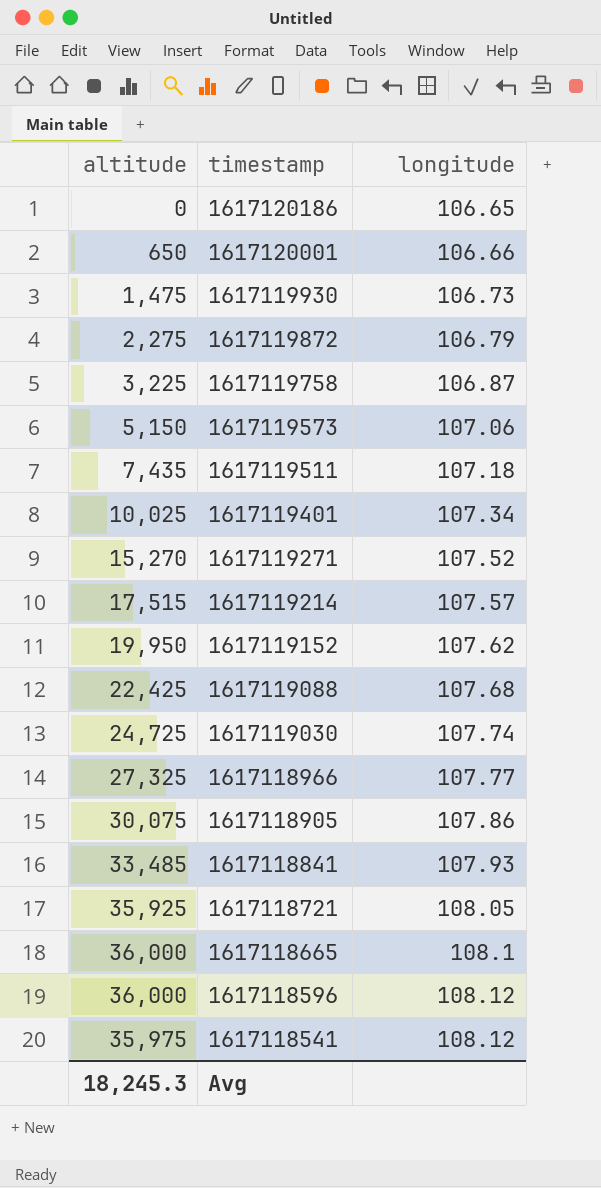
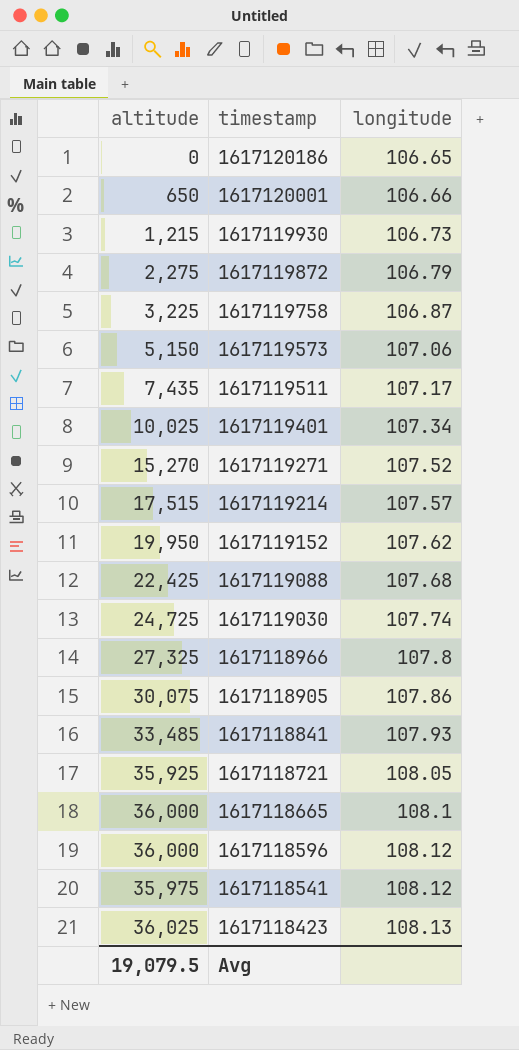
1617119930 | altitude: 1,475 -> 1,215
1617119511 | longitude: 107.18 -> 107.17
1617118966 | longitude: 107.77 -> 107.8
row 1617118423: none -> 36,025 | 108.13
Avg | altitude: 18,245.3 -> 19,079.5

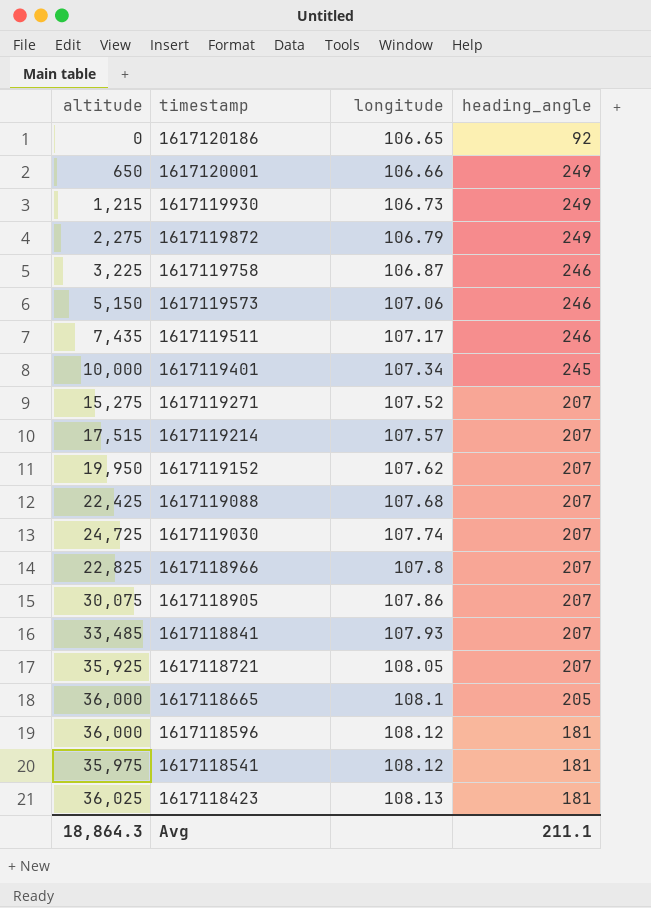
column heading_angle | position: none -> 4
1617119401 | altitude: 10,025 -> 10,000
1617119271 | altitude: 15,270 -> 15,275
1617118966 | altitude: 27,325 -> 22,825
Avg | altitude: 19,079.5 -> 18,864.3

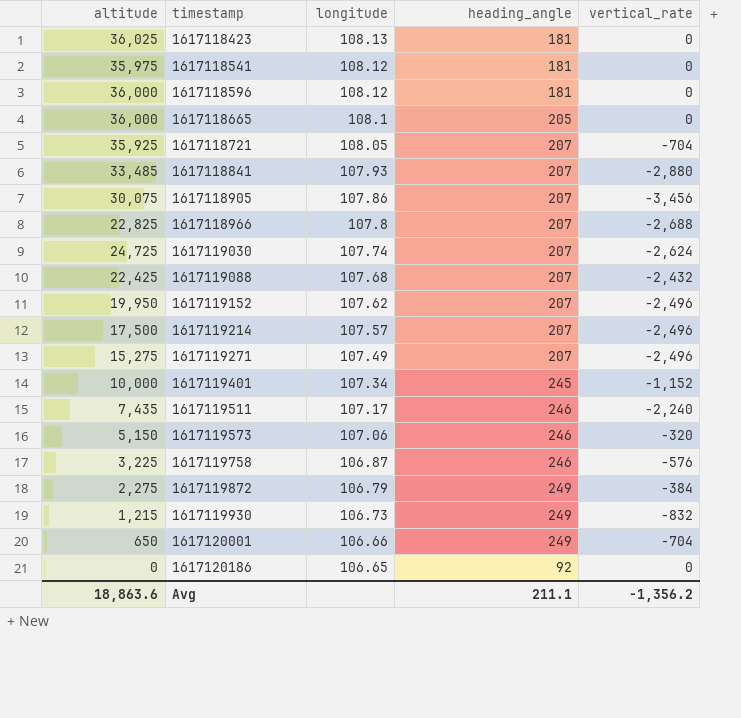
row order: timestamp descending -> timestamp ascending
column vertical_rate | position: none -> 5
1617119214 | altitude: 17,515 -> 17,500
1617119271 | longitude: 107.52 -> 107.49
Avg | altitude: 18,864.3 -> 18,863.6

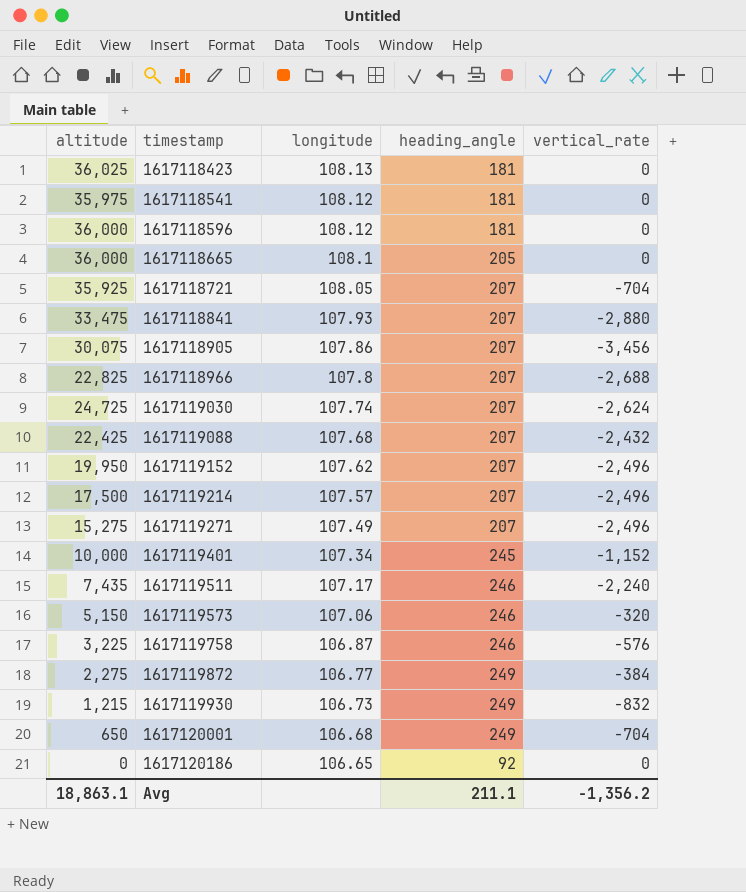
1617118841 | altitude: 33,485 -> 33,475
1617119872 | longitude: 106.79 -> 106.77
1617120001 | longitude: 106.66 -> 106.68
Avg | altitude: 18,863.6 -> 18,863.1

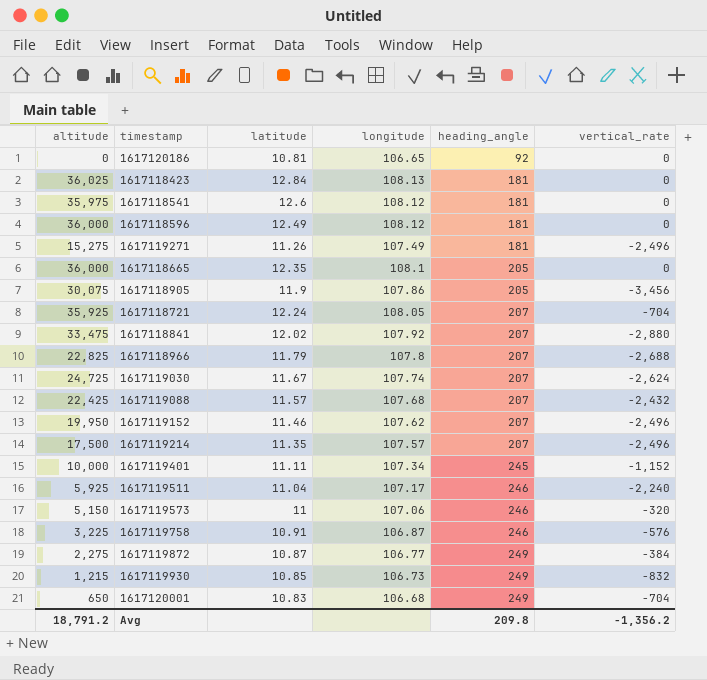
row order: timestamp ascending -> heading_angle ascending
column latitude | position: none -> 3
1617119271 | heading_angle: 207 -> 181
1617118905 | heading_angle: 207 -> 205
1617118841 | longitude: 107.93 -> 107.92
1617119511 | altitude: 7,435 -> 5,925
Avg | altitude: 18,863.1 -> 18,791.2
Avg | heading_angle: 211.1 -> 209.8

